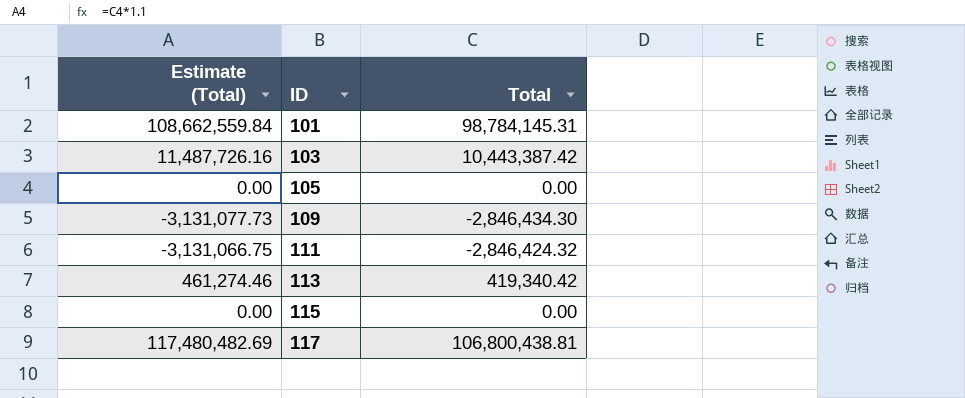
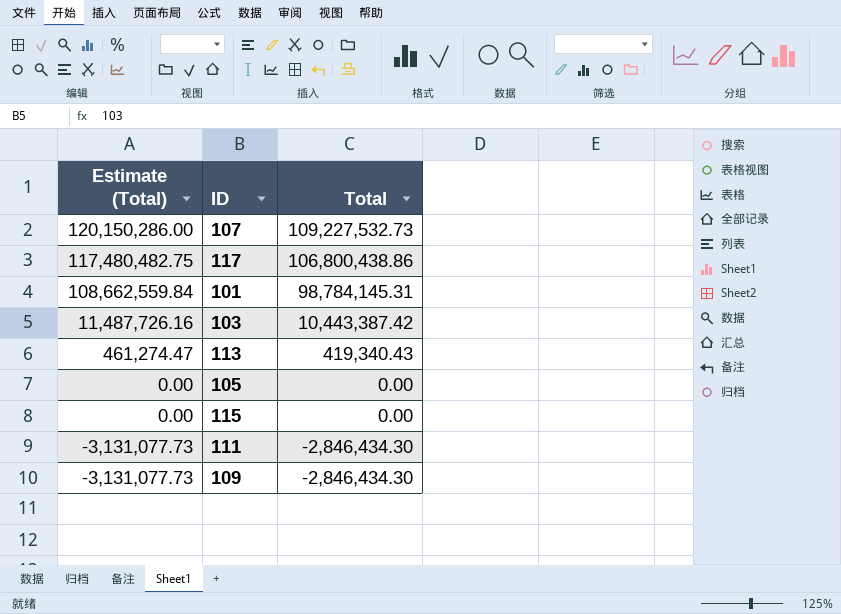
row order: ID ascending -> Estimate (Total) descending
row 107: none -> 120,150,286.00 | 109,227,532.73
117 | Estimate (Total): 117,480,482.69 -> 117,480,482.75
117 | Total: 106,800,438.81 -> 106,800,438.86
113 | Estimate (Total): 461,274.46 -> 461,274.47
113 | Total: 419,340.42 -> 419,340.43
111 | Estimate (Total): -3,131,066.75 -> -3,131,077.73
111 | Total: -2,846,424.32 -> -2,846,434.30

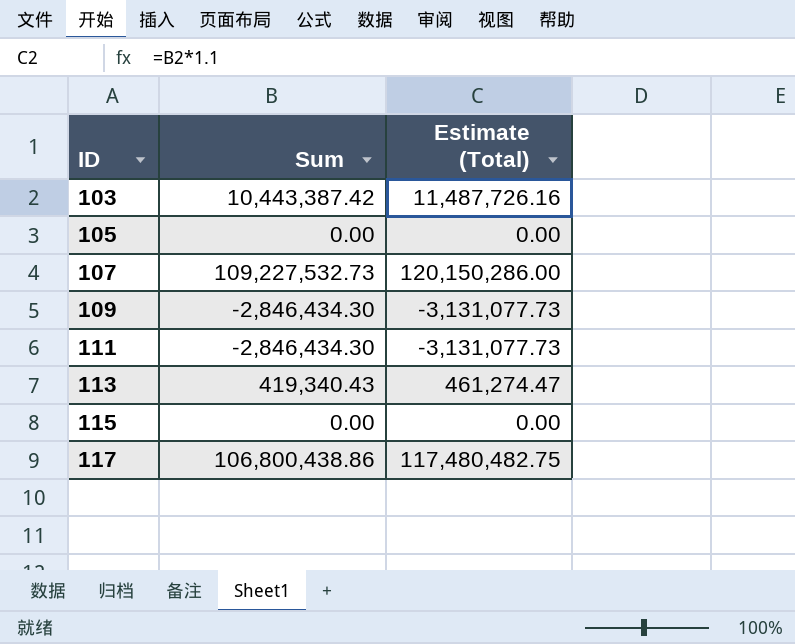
row order: Estimate (Total) descending -> ID ascending
column name: Total -> Sum
column Estimate (Total) | position: 1 -> 3
row 101: 108,662,559.84 | 98,784,145.31 -> none

